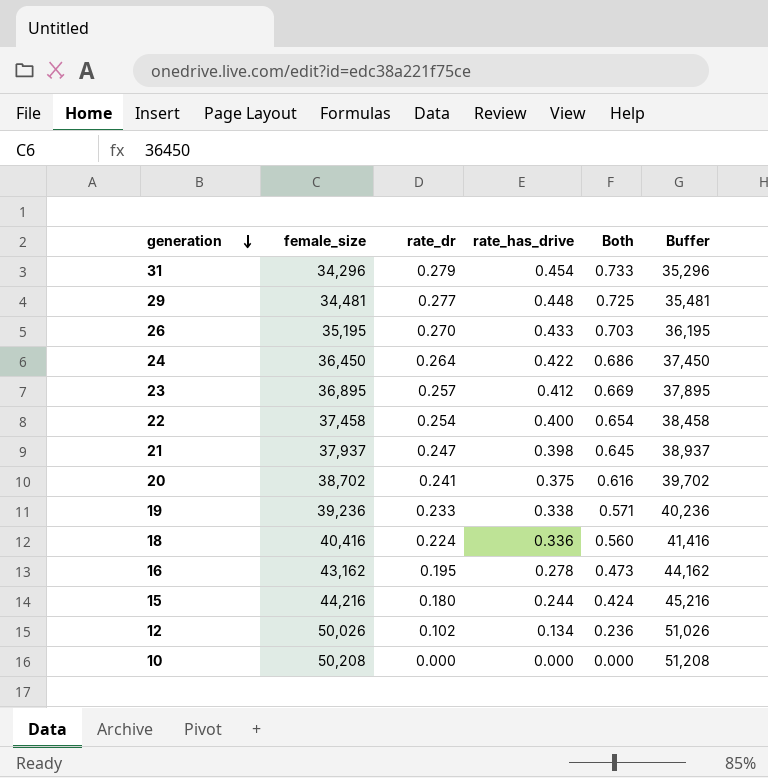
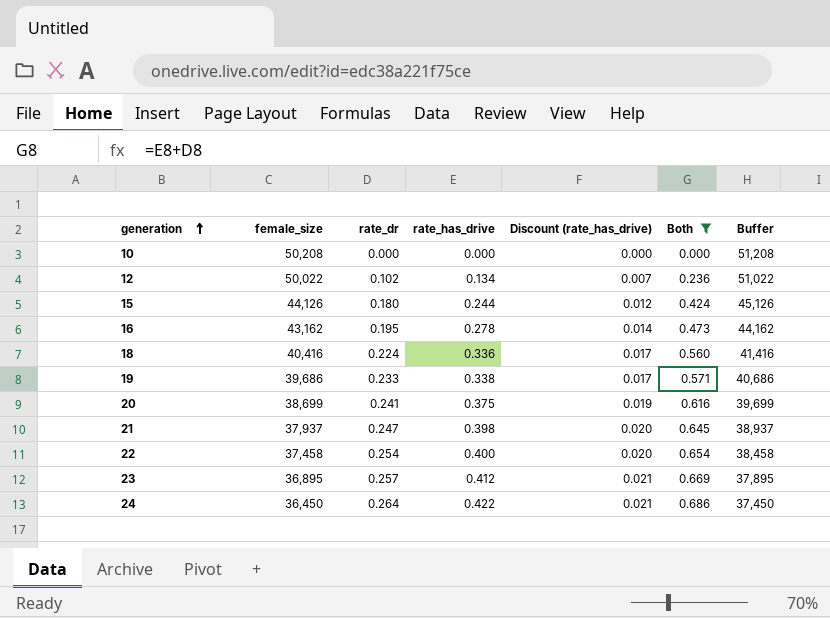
filter: none -> Both <= 0.686
row order: generation descending -> generation ascending
column Discount (rate_has_drive) | formula: none -> [rate_has_drive] * 0.05
12 | female_size: 50,026 -> 50,022
12 | Buffer: 51,026 -> 51,022
15 | female_size: 44,216 -> 44,126
15 | Buffer: 45,216 -> 45,126
19 | female_size: 39,236 -> 39,686
19 | Buffer: 40,236 -> 40,686
20 | female_size: 38,702 -> 38,699
20 | Buffer: 39,702 -> 39,699

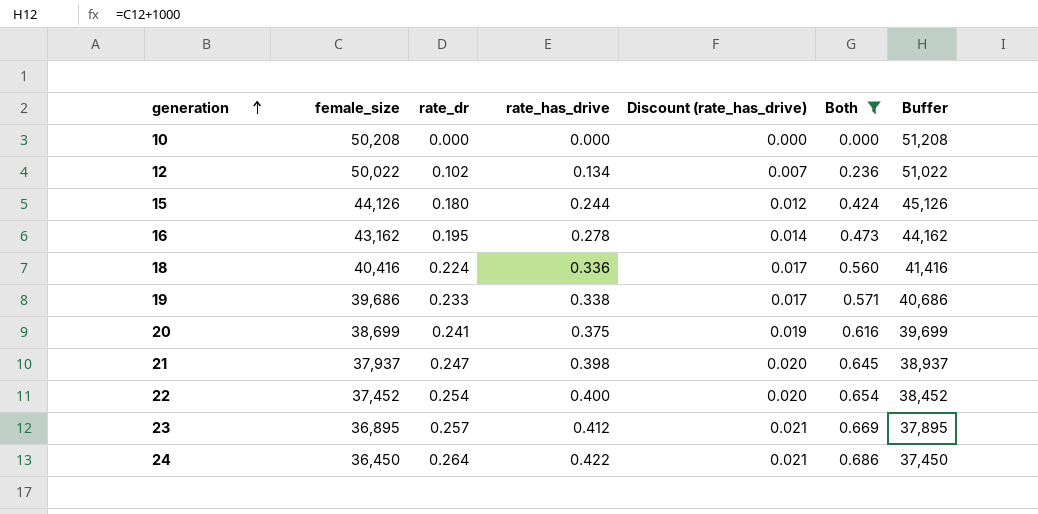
22 | female_size: 37,458 -> 37,452
22 | Buffer: 38,458 -> 38,452

